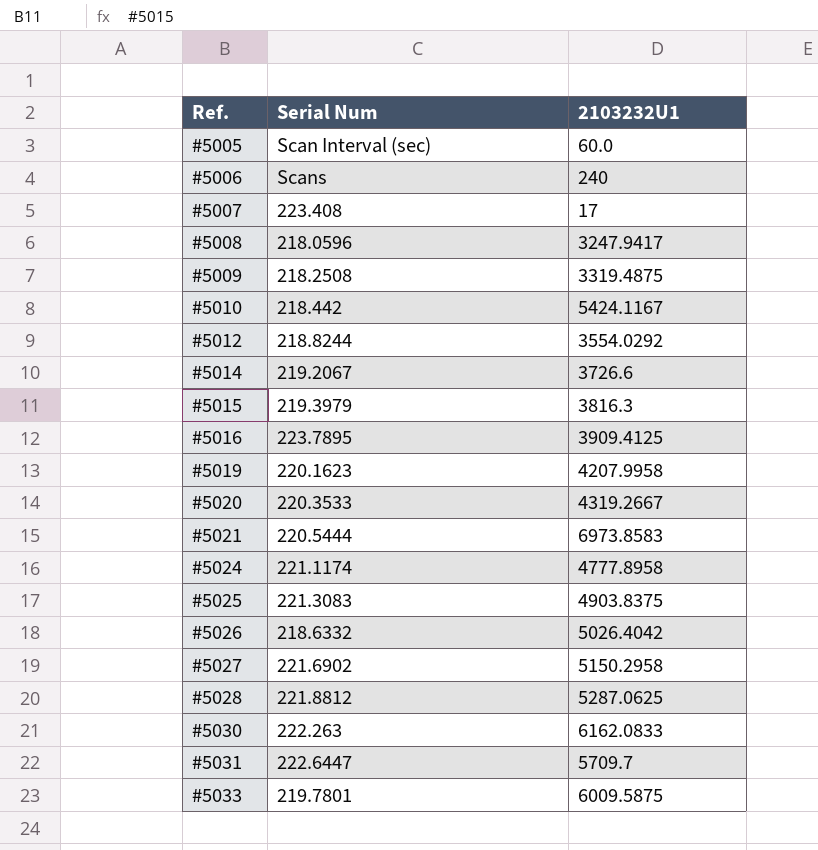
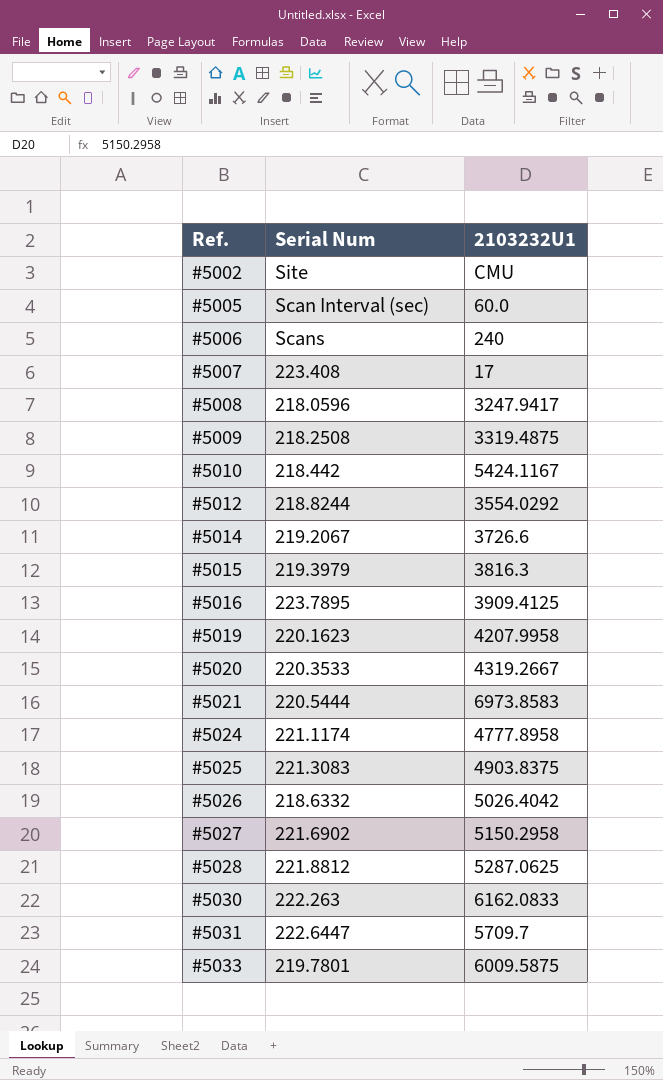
row #5002: none -> Site | CMU

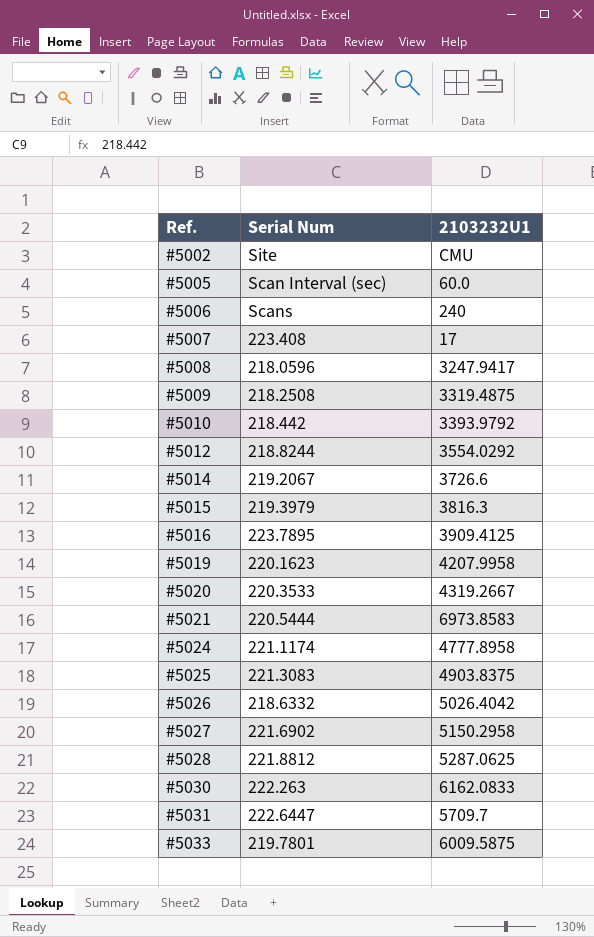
#5010 | 2103232U1: 5424.1167 -> 3393.9792

